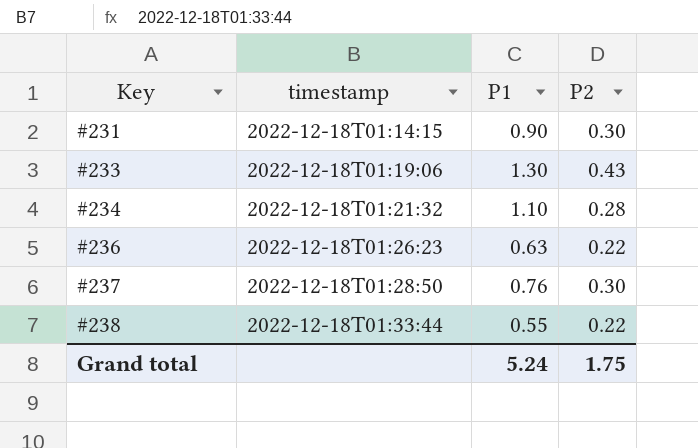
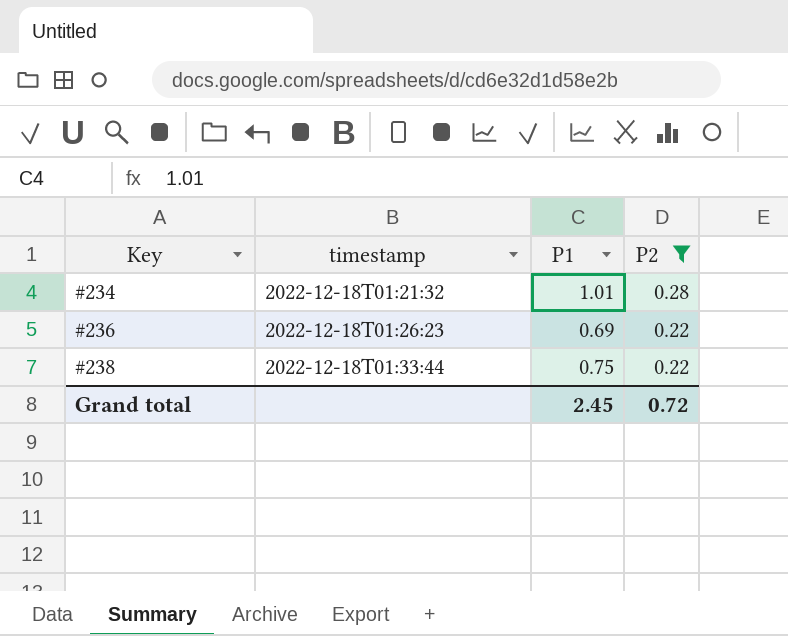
filter: none -> P2 <= 0.28
#234 | P1: 1.10 -> 1.01
#236 | P1: 0.63 -> 0.69
#238 | P1: 0.55 -> 0.75
Grand total | P1: 5.24 -> 2.45
Grand total | P2: 1.75 -> 0.72

